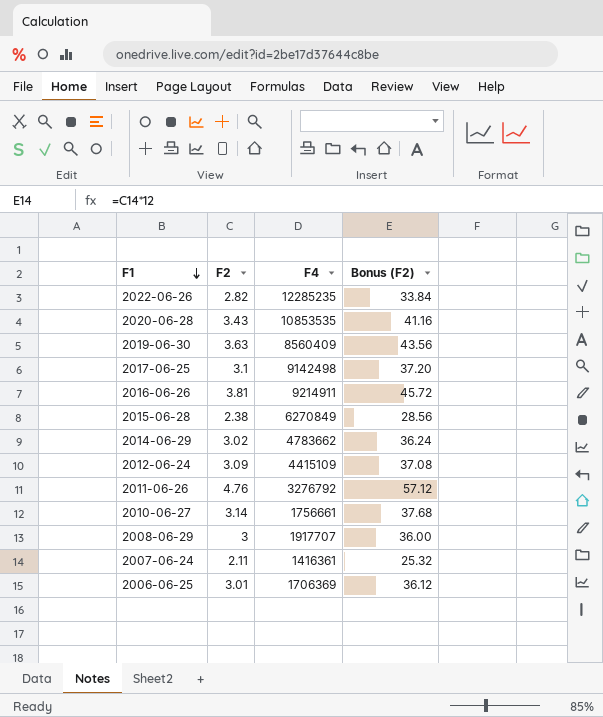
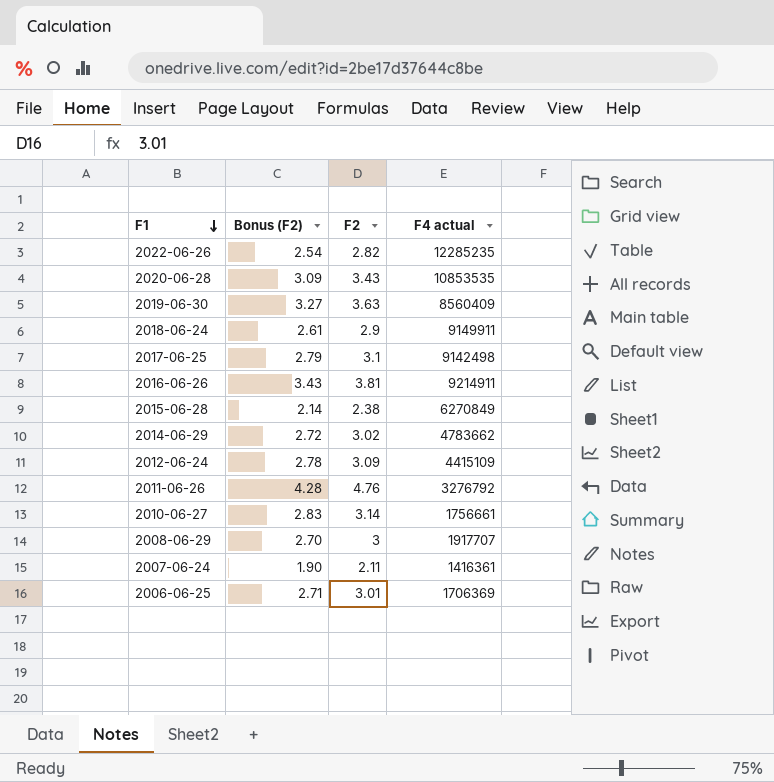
column Bonus (F2) | formula: [F2] * 12 -> [F2] * 0.9
column Bonus (F2) | position: 4 -> 2
column name: F4 -> F4 actual
row 2018-06-24: none -> 2.61 | 2.9 | 9149911

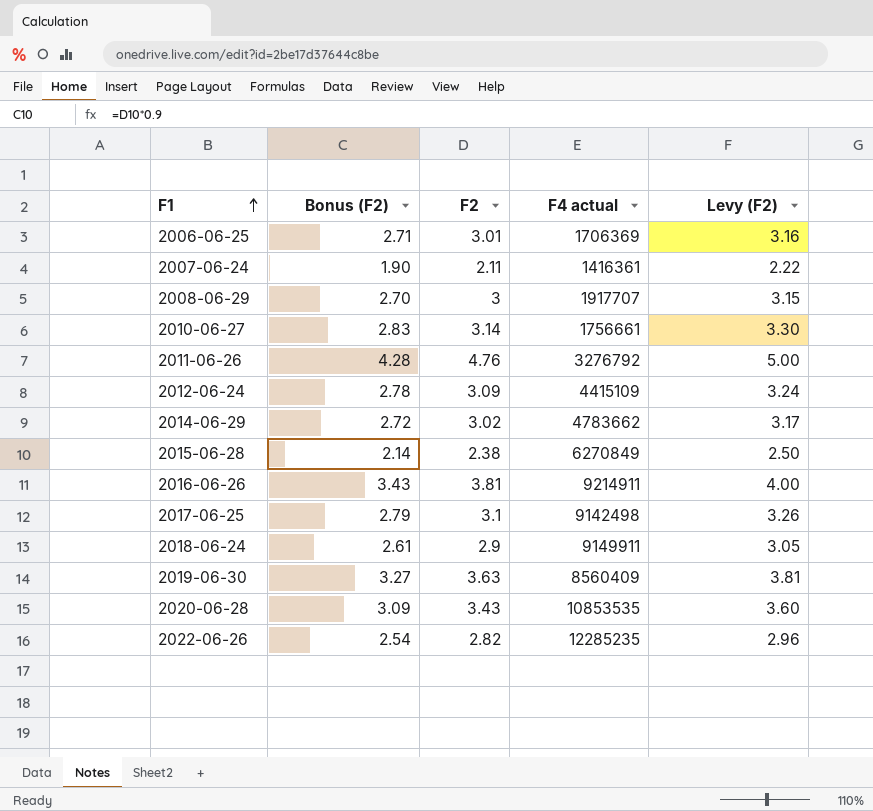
row order: F1 descending -> F1 ascending
column Levy (F2) | formula: none -> [F2] * 1.05

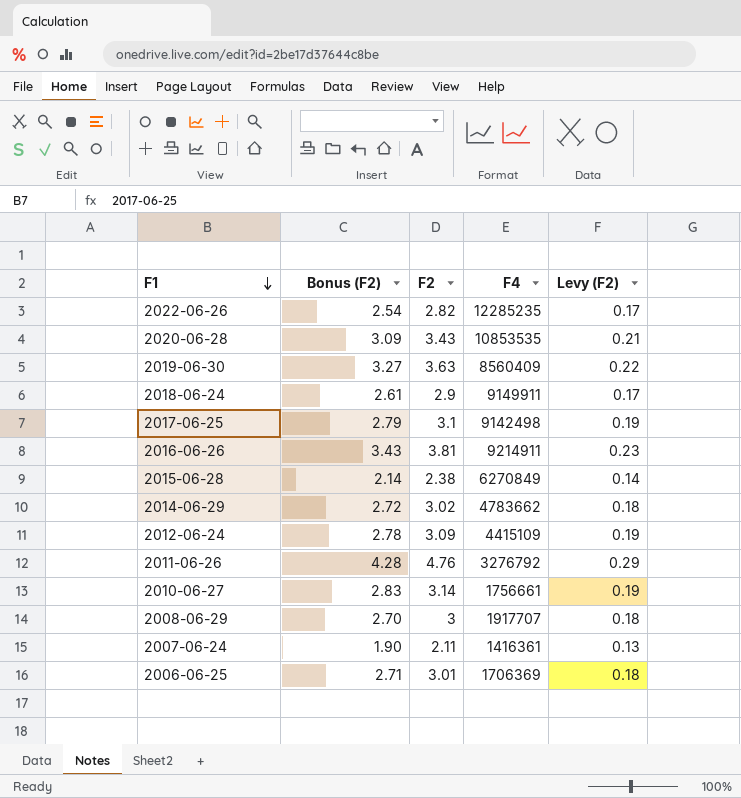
row order: F1 ascending -> F1 descending
column name: F4 actual -> F4
column Levy (F2) | formula: [F2] * 1.05 -> [F2] * 0.06

